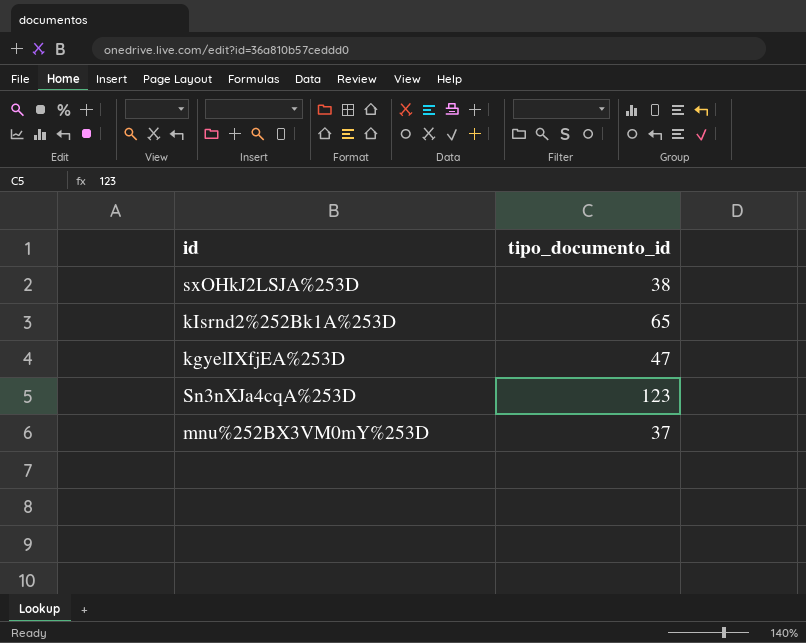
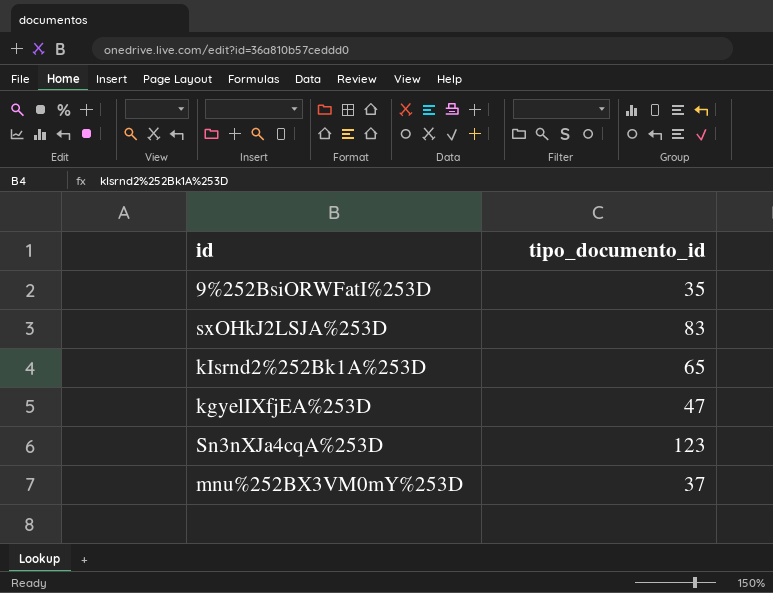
row 9%252BsiORWFatI%253D: none -> 35
sxOHkJ2LSJA%253D | tipo_documento_id: 38 -> 83

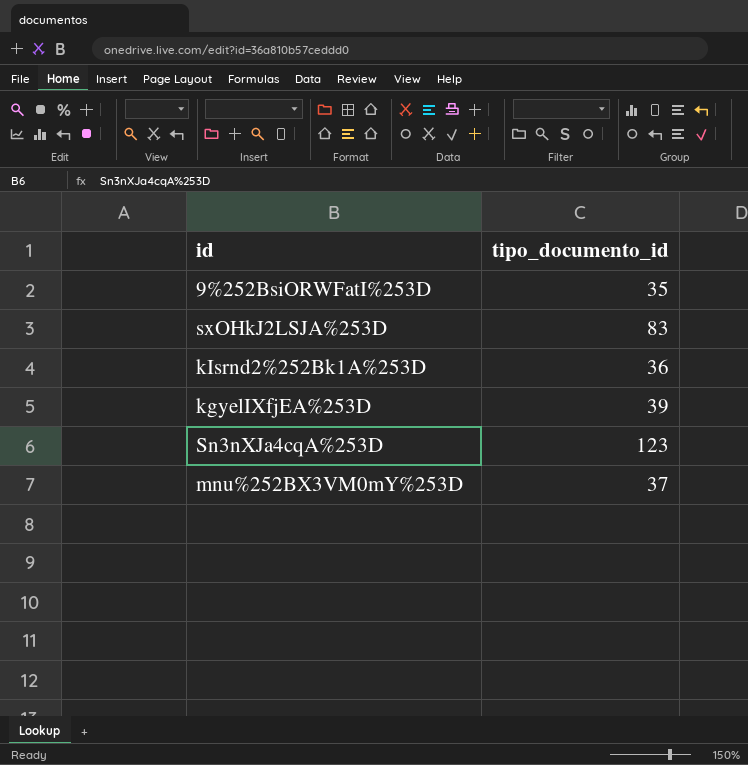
kIsrnd2%252Bk1A%253D | tipo_documento_id: 65 -> 36
kgyelIXfjEA%253D | tipo_documento_id: 47 -> 39

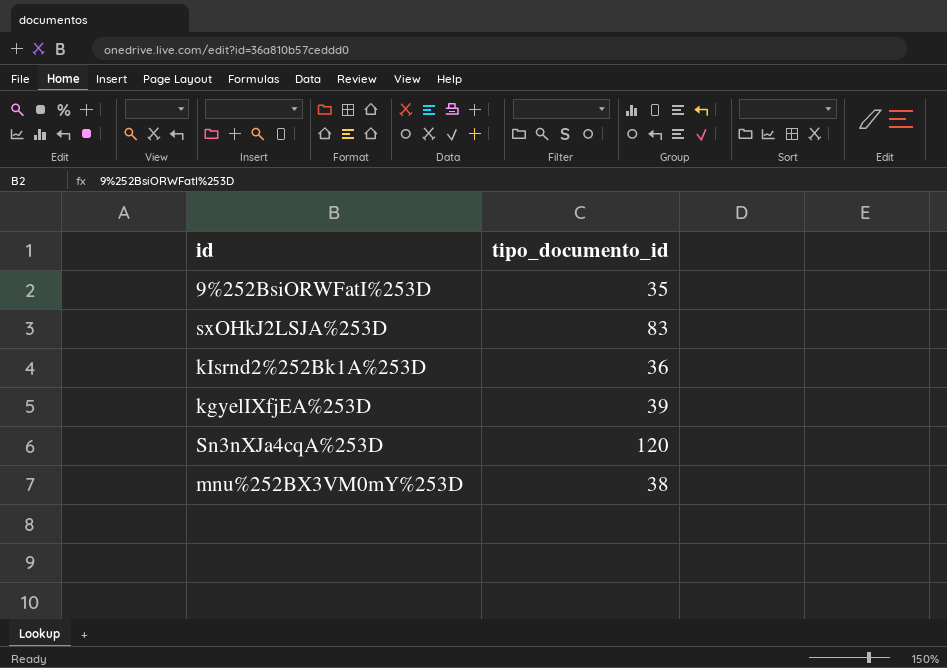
Sn3nXJa4cqA%253D | tipo_documento_id: 123 -> 120
mnu%252BX3VM0mY%253D | tipo_documento_id: 37 -> 38

